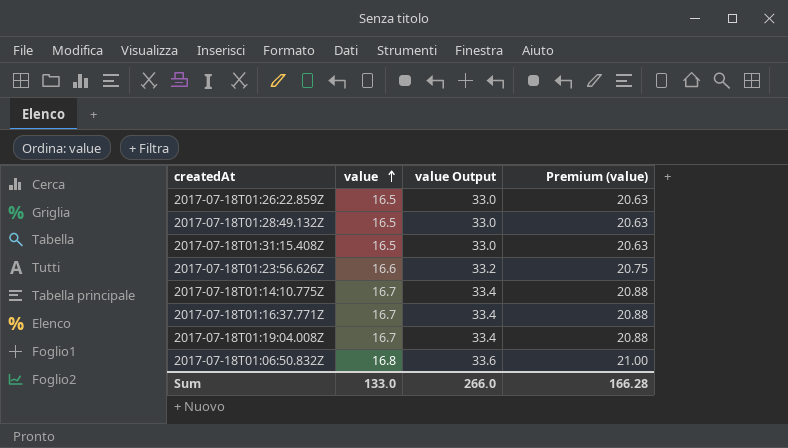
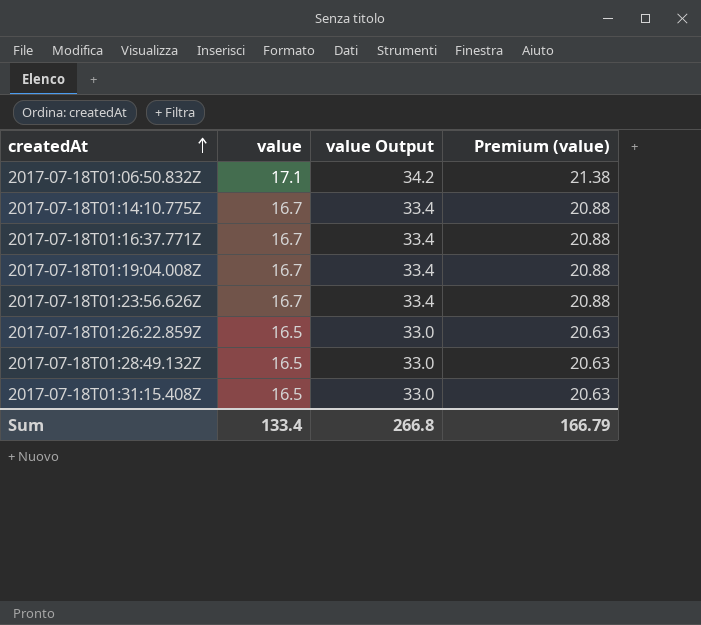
row order: value ascending -> createdAt ascending
2017-07-18T01:06:50.832Z | value: 16.8 -> 17.1
2017-07-18T01:06:50.832Z | value Output: 33.6 -> 34.2
2017-07-18T01:06:50.832Z | Premium (value): 21.00 -> 21.38
2017-07-18T01:23:56.626Z | value: 16.6 -> 16.7
2017-07-18T01:23:56.626Z | value Output: 33.2 -> 33.4
2017-07-18T01:23:56.626Z | Premium (value): 20.75 -> 20.88
Sum | value: 133.0 -> 133.4
Sum | value Output: 266.0 -> 266.8
Sum | Premium (value): 166.28 -> 166.79

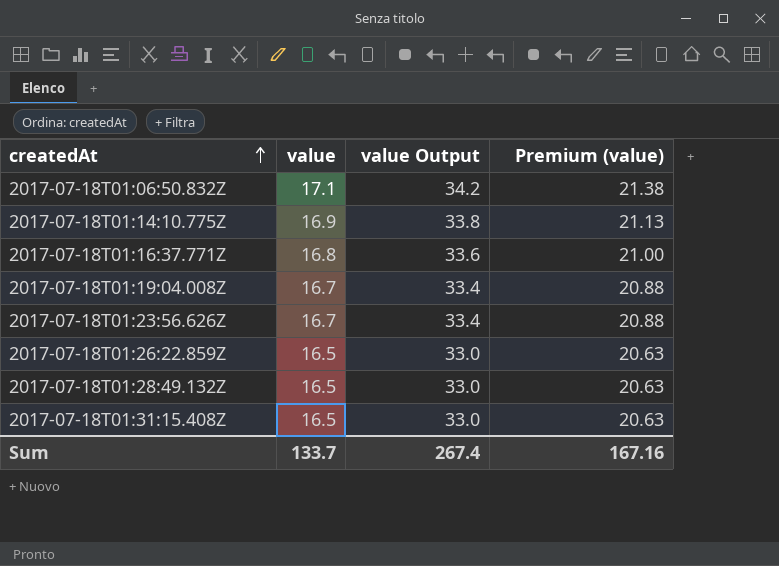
2017-07-18T01:14:10.775Z | value: 16.7 -> 16.9
2017-07-18T01:14:10.775Z | value Output: 33.4 -> 33.8
2017-07-18T01:14:10.775Z | Premium (value): 20.88 -> 21.13
2017-07-18T01:16:37.771Z | value: 16.7 -> 16.8
2017-07-18T01:16:37.771Z | value Output: 33.4 -> 33.6
2017-07-18T01:16:37.771Z | Premium (value): 20.88 -> 21.00
Sum | value: 133.4 -> 133.7
Sum | value Output: 266.8 -> 267.4
Sum | Premium (value): 166.79 -> 167.16

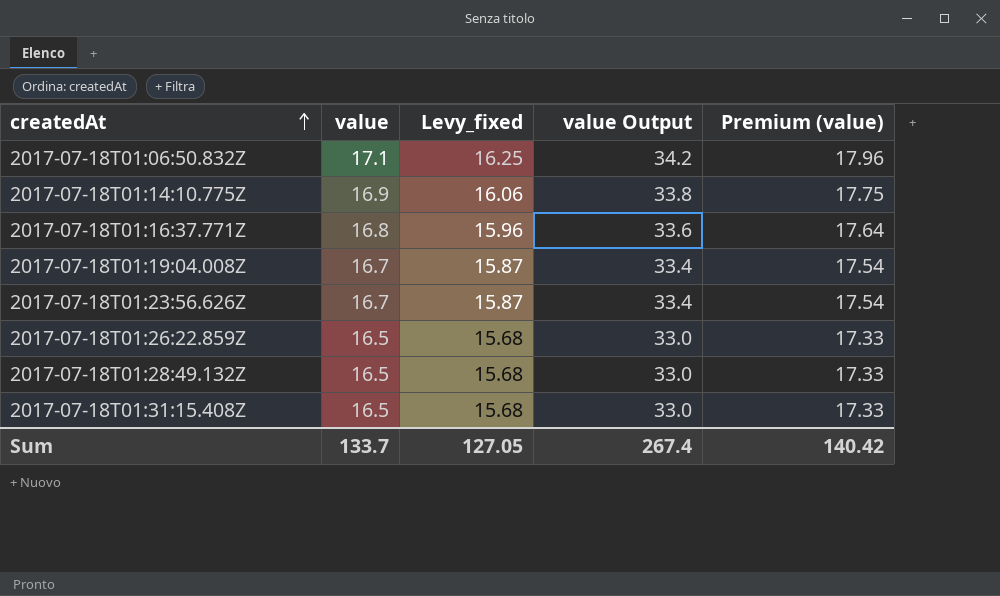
column Levy_fixed | formula: none -> [value] * 0.95
column Premium (value) | formula: [value] * 1.25 -> [value] * 1.05
Sum | Premium (value): 167.16 -> 140.42

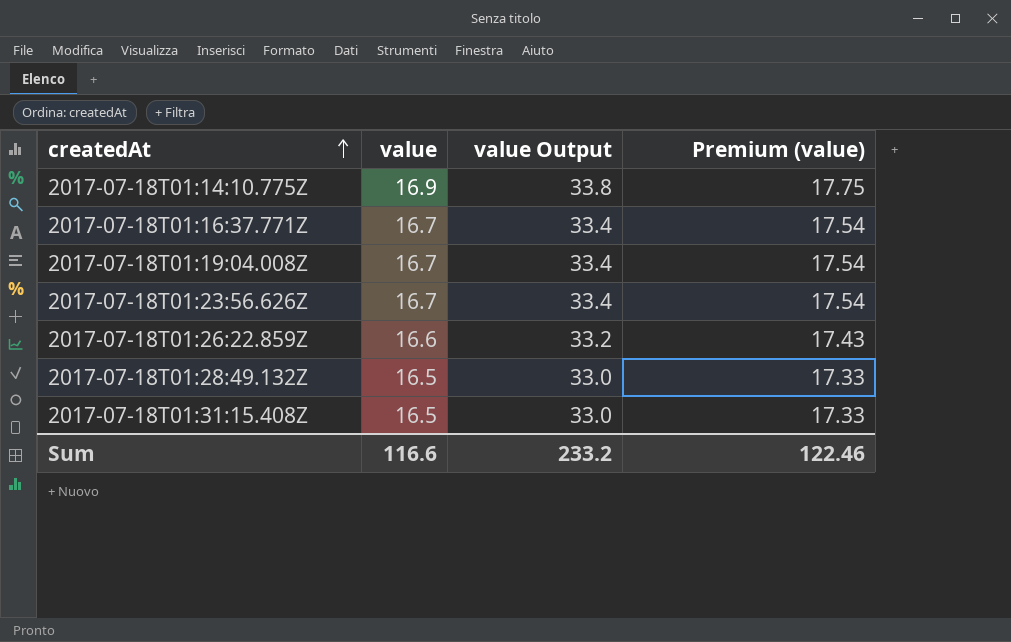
column Levy_fixed | formula: [value] * 0.95 -> none
row 2017-07-18T01:06:50.832Z: 17.1 | 16.25 | 34.2 | 17.96 -> none
2017-07-18T01:16:37.771Z | value: 16.8 -> 16.7
2017-07-18T01:16:37.771Z | value Output: 33.6 -> 33.4
2017-07-18T01:16:37.771Z | Premium (value): 17.64 -> 17.54
2017-07-18T01:26:22.859Z | value: 16.5 -> 16.6
2017-07-18T01:26:22.859Z | value Output: 33.0 -> 33.2
2017-07-18T01:26:22.859Z | Premium (value): 17.33 -> 17.43
Sum | value: 133.7 -> 116.6
Sum | value Output: 267.4 -> 233.2
Sum | Premium (value): 140.42 -> 122.46

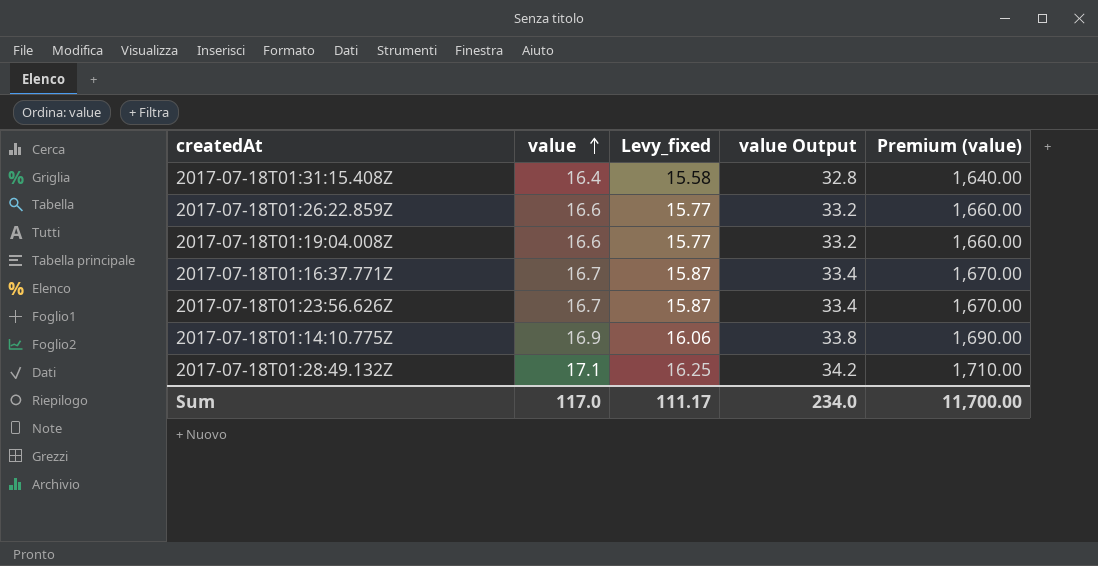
row order: createdAt ascending -> value ascending
column Levy_fixed | formula: none -> [value] * 0.95
column Premium (value) | formula: [value] * 1.05 -> [value] * 100
2017-07-18T01:31:15.408Z | value: 16.5 -> 16.4
2017-07-18T01:31:15.408Z | value Output: 33.0 -> 32.8
2017-07-18T01:19:04.008Z | value: 16.7 -> 16.6
2017-07-18T01:19:04.008Z | value Output: 33.4 -> 33.2
2017-07-18T01:28:49.132Z | value: 16.5 -> 17.1
2017-07-18T01:28:49.132Z | value Output: 33.0 -> 34.2
Sum | value: 116.6 -> 117.0
Sum | value Output: 233.2 -> 234.0
Sum | Premium (value): 122.46 -> 11,700.00

